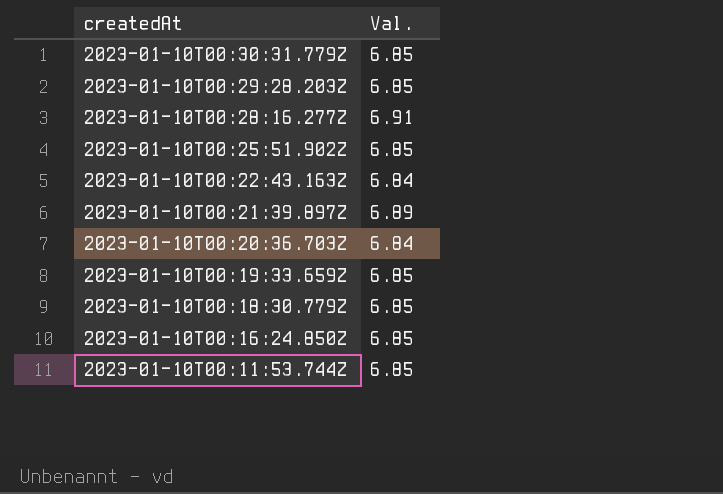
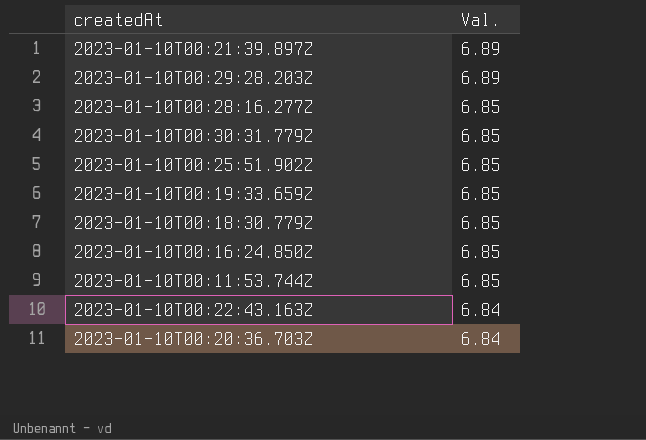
row order: createdAt descending -> Val. descending
2023-01-10T00:29:28.203Z | Val.: 6.85 -> 6.89
2023-01-10T00:28:16.277Z | Val.: 6.91 -> 6.85

